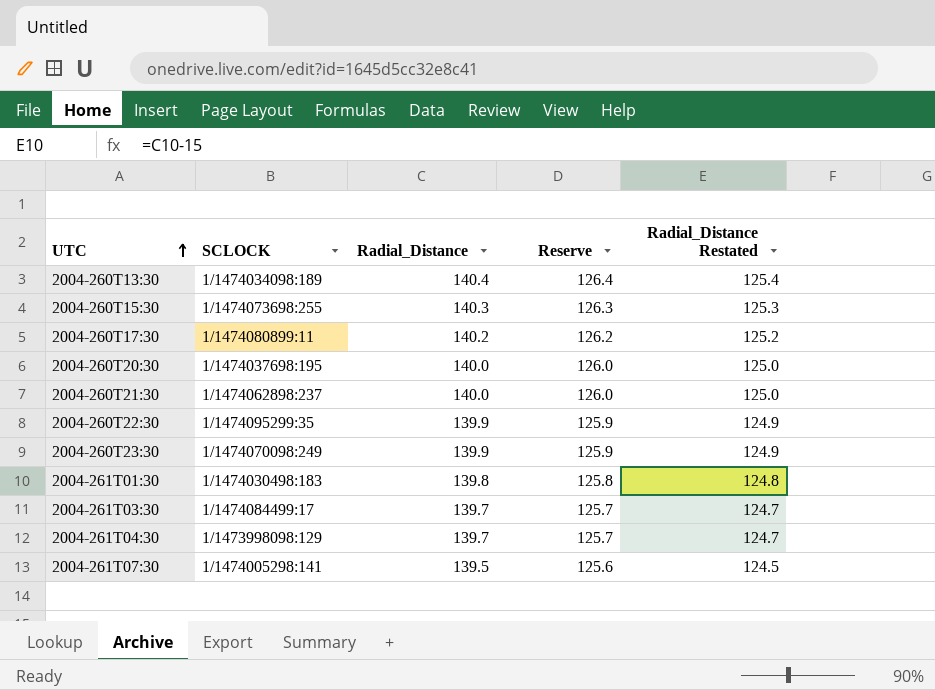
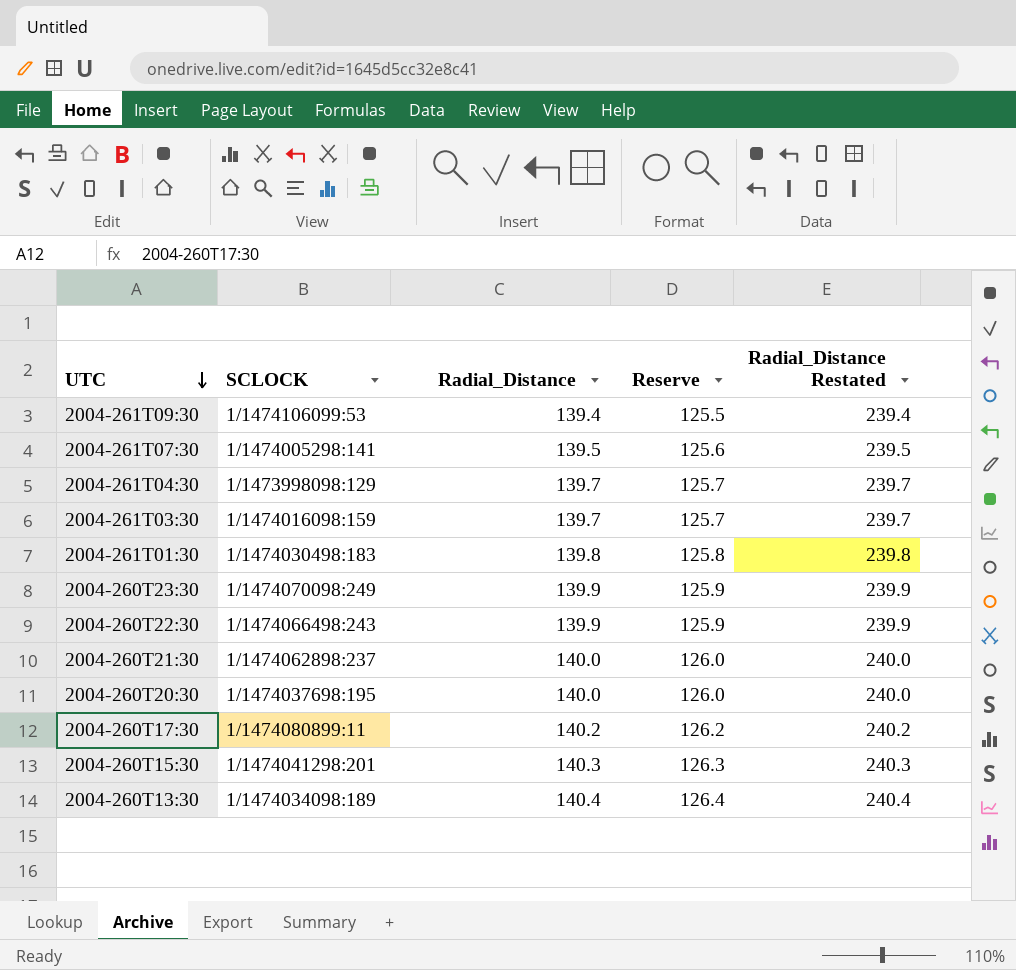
row order: UTC ascending -> UTC descending
column Radial_Distance Restated | formula: [Radial_Distance] - 15 -> [Radial_Distance] + 100
row 2004-261T09:30: none -> 1/1474106099:53 | 139.4 | 125.5 | 239.4
2004-261T03:30 | SCLOCK: 1/1474084499:17 -> 1/1474016098:159
2004-260T22:30 | SCLOCK: 1/1474095299:35 -> 1/1474066498:243
2004-260T15:30 | SCLOCK: 1/1474073698:255 -> 1/1474041298:201

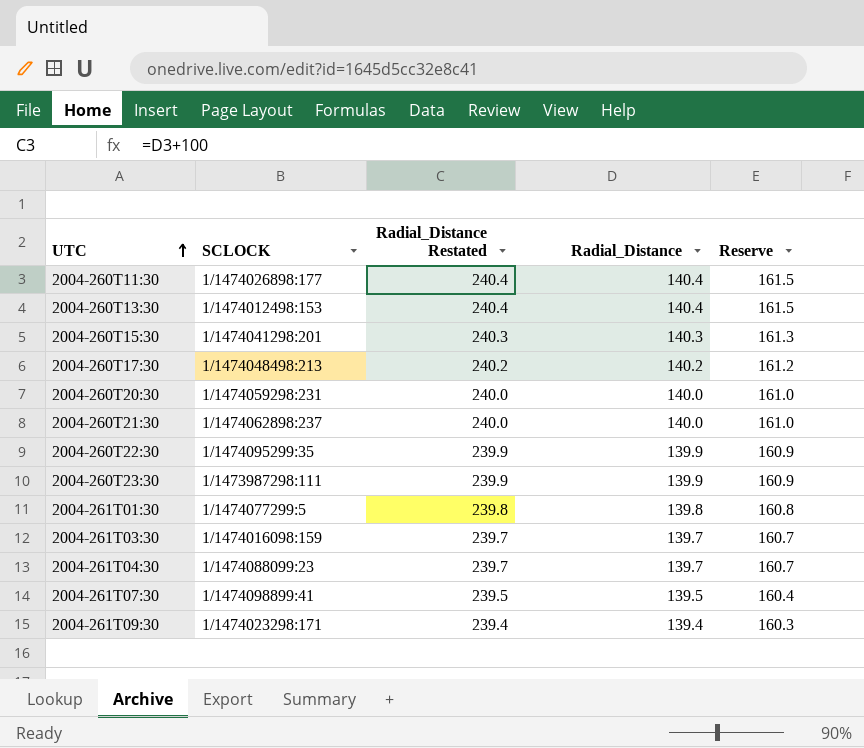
row order: UTC descending -> UTC ascending
column Radial_Distance Restated | position: 5 -> 3
column Reserve | formula: [Radial_Distance] * 0.9 -> [Radial_Distance] * 1.15
row 2004-260T11:30: none -> 1/1474026898:177 | 240.4 | 140.4 | 161.5
2004-260T13:30 | SCLOCK: 1/1474034098:189 -> 1/1474012498:153
2004-260T17:30 | SCLOCK: 1/1474080899:11 -> 1/1474048498:213
2004-260T20:30 | SCLOCK: 1/1474037698:195 -> 1/1474059298:231
2004-260T22:30 | SCLOCK: 1/1474066498:243 -> 1/1474095299:35
2004-260T23:30 | SCLOCK: 1/1474070098:249 -> 1/1473987298:111
2004-261T01:30 | SCLOCK: 1/1474030498:183 -> 1/1474077299:5
2004-261T04:30 | SCLOCK: 1/1473998098:129 -> 1/1474088099:23
2004-261T07:30 | SCLOCK: 1/1474005298:141 -> 1/1474098899:41
2004-261T09:30 | SCLOCK: 1/1474106099:53 -> 1/1474023298:171

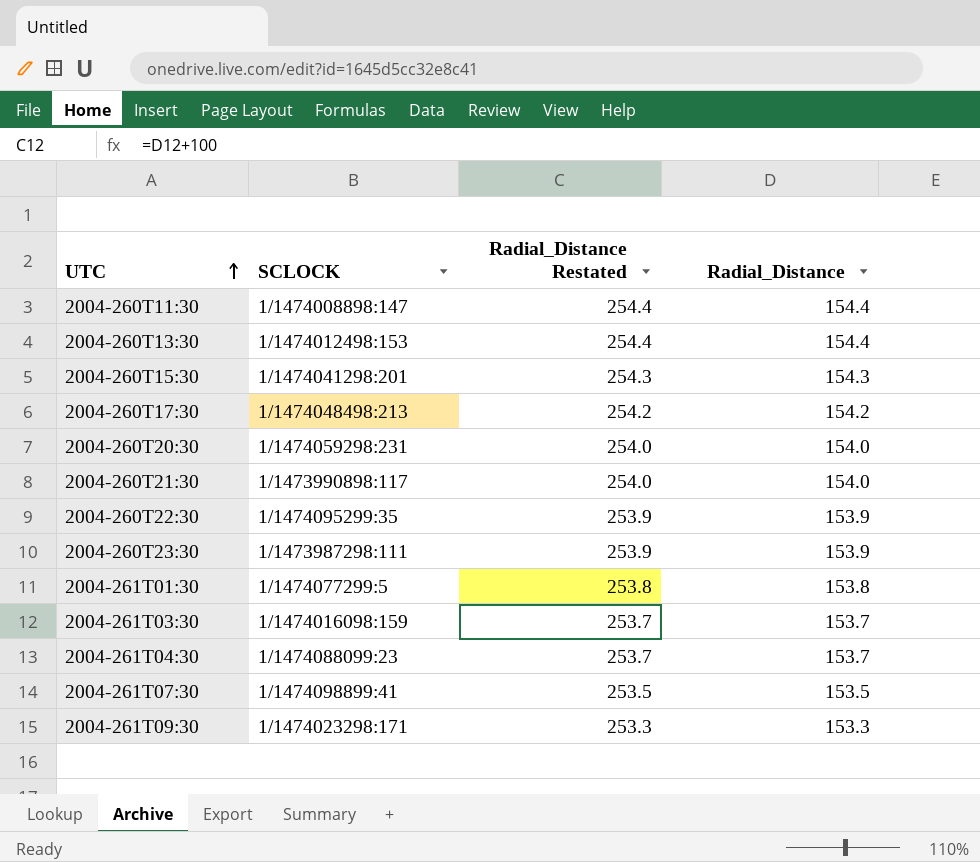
column Reserve | formula: [Radial_Distance] * 1.15 -> none
2004-260T11:30 | SCLOCK: 1/1474026898:177 -> 1/1474008898:147
2004-260T11:30 | Radial_Distance Restated: 240.4 -> 254.4
2004-260T11:30 | Radial_Distance: 140.4 -> 154.4
2004-260T13:30 | Radial_Distance Restated: 240.4 -> 254.4
2004-260T13:30 | Radial_Distance: 140.4 -> 154.4
2004-260T15:30 | Radial_Distance Restated: 240.3 -> 254.3
2004-260T15:30 | Radial_Distance: 140.3 -> 154.3
2004-260T17:30 | Radial_Distance Restated: 240.2 -> 254.2
2004-260T17:30 | Radial_Distance: 140.2 -> 154.2
2004-260T20:30 | Radial_Distance Restated: 240.0 -> 254.0
2004-260T20:30 | Radial_Distance: 140.0 -> 154.0
2004-260T21:30 | SCLOCK: 1/1474062898:237 -> 1/1473990898:117
2004-260T21:30 | Radial_Distance Restated: 240.0 -> 254.0
2004-260T21:30 | Radial_Distance: 140.0 -> 154.0
2004-260T22:30 | Radial_Distance Restated: 239.9 -> 253.9
2004-260T22:30 | Radial_Distance: 139.9 -> 153.9
2004-260T23:30 | Radial_Distance Restated: 239.9 -> 253.9
2004-260T23:30 | Radial_Distance: 139.9 -> 153.9
2004-261T01:30 | Radial_Distance Restated: 239.8 -> 253.8
2004-261T01:30 | Radial_Distance: 139.8 -> 153.8
2004-261T03:30 | Radial_Distance Restated: 239.7 -> 253.7
2004-261T03:30 | Radial_Distance: 139.7 -> 153.7
2004-261T04:30 | Radial_Distance Restated: 239.7 -> 253.7
2004-261T04:30 | Radial_Distance: 139.7 -> 153.7
2004-261T07:30 | Radial_Distance Restated: 239.5 -> 253.5
2004-261T07:30 | Radial_Distance: 139.5 -> 153.5
2004-261T09:30 | Radial_Distance Restated: 239.4 -> 253.3
2004-261T09:30 | Radial_Distance: 139.4 -> 153.3

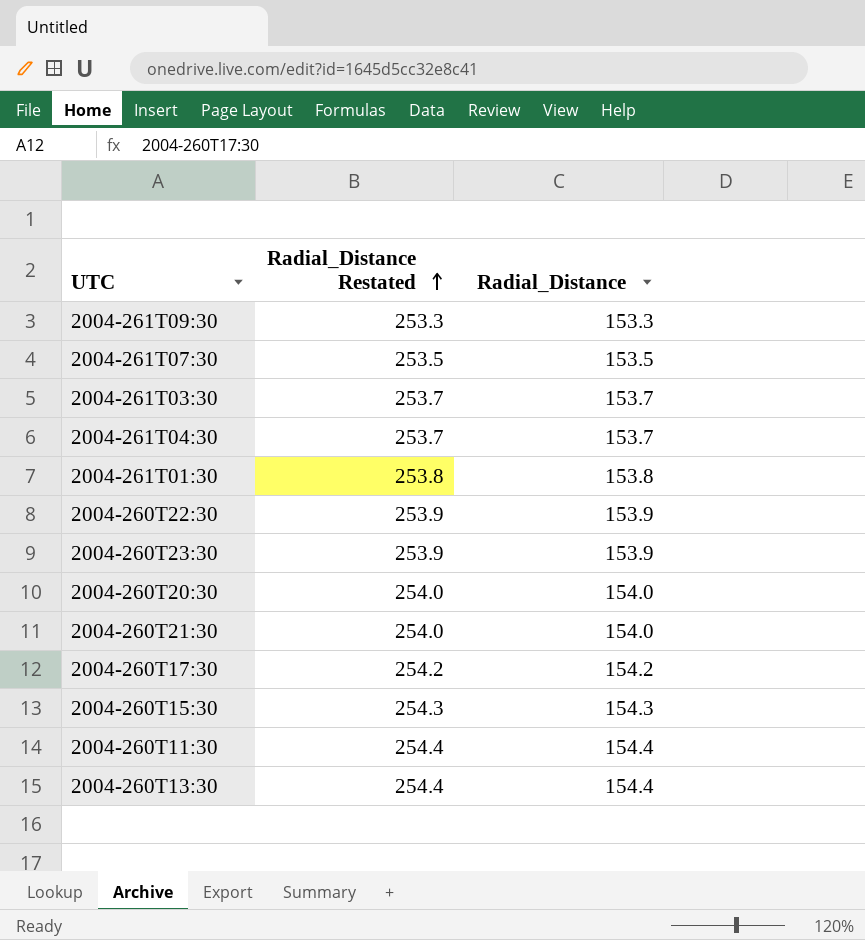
row order: UTC ascending -> Radial_Distance Restated ascending
column SCLOCK | position: 2 -> none

